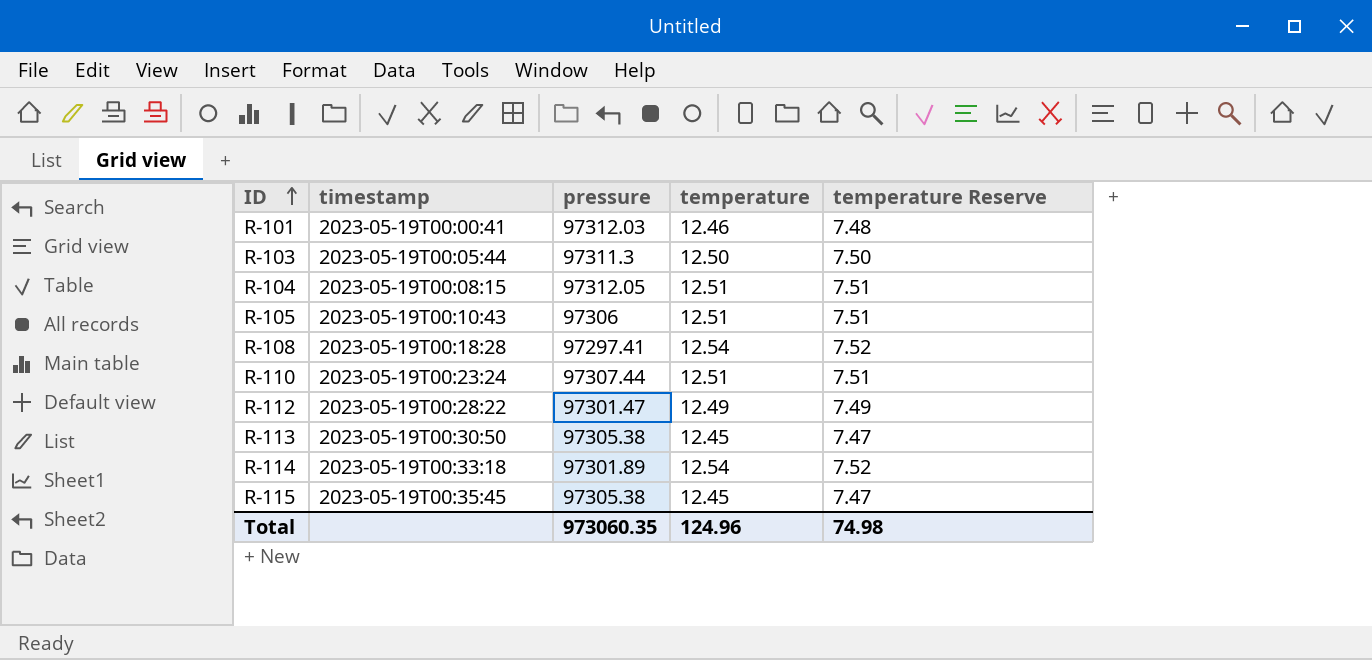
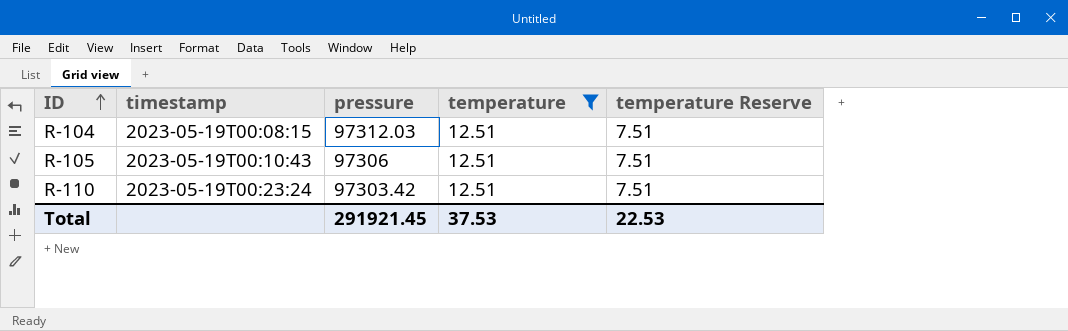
filter: none -> temperature = 12.51
R-104 | pressure: 97312.05 -> 97312.03
R-110 | pressure: 97307.44 -> 97303.42
Total | pressure: 973060.35 -> 291921.45
Total | temperature: 124.96 -> 37.53
Total | temperature Reserve: 74.98 -> 22.53

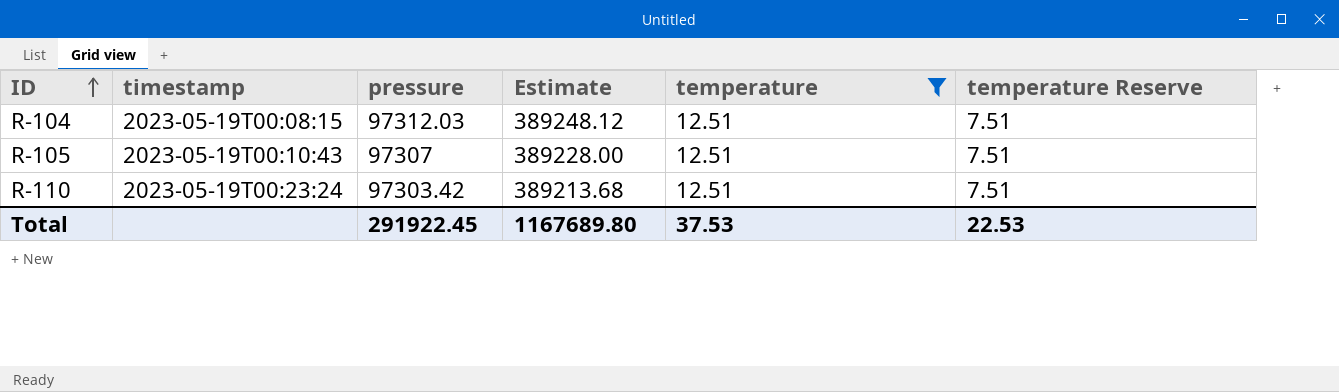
column Estimate | formula: none -> [pressure] * 4
R-105 | pressure: 97306 -> 97307
Total | pressure: 291921.45 -> 291922.45

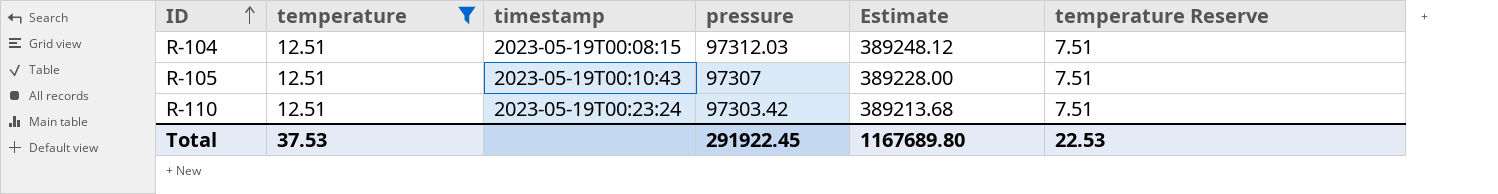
column temperature | position: 5 -> 2

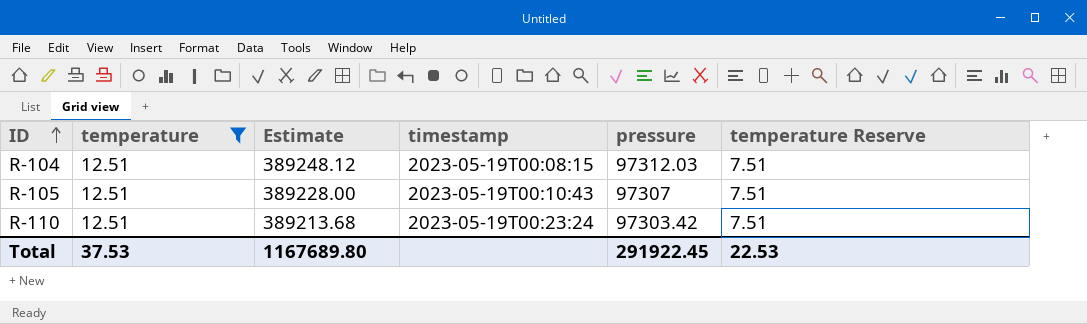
column Estimate | position: 5 -> 3

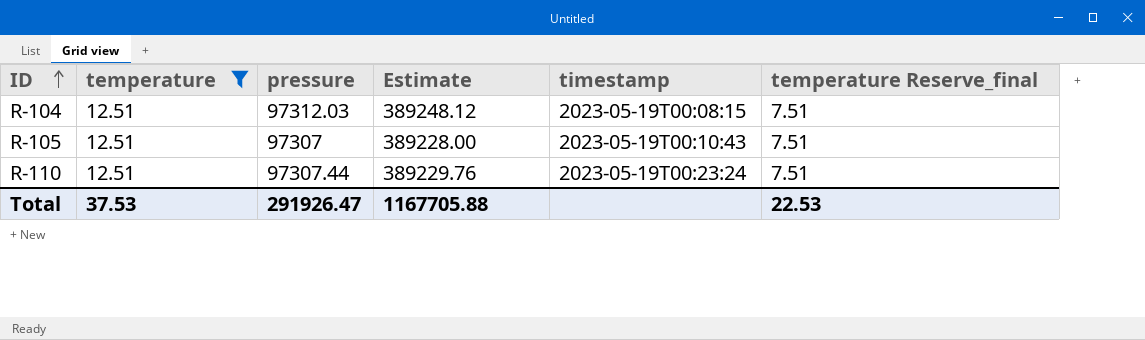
column pressure | position: 5 -> 3
column name: temperature Reserve -> temperature Reserve_final
R-110 | pressure: 97303.42 -> 97307.44
R-110 | Estimate: 389213.68 -> 389229.76
Total | pressure: 291922.45 -> 291926.47
Total | Estimate: 1167689.80 -> 1167705.88

